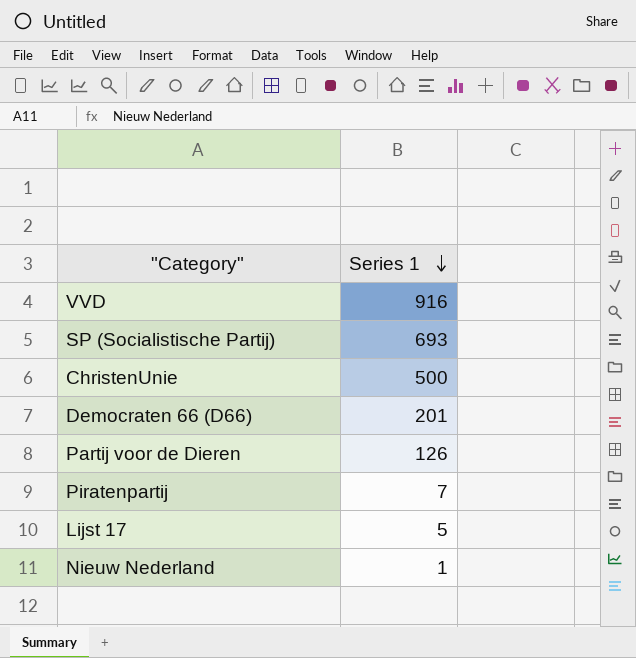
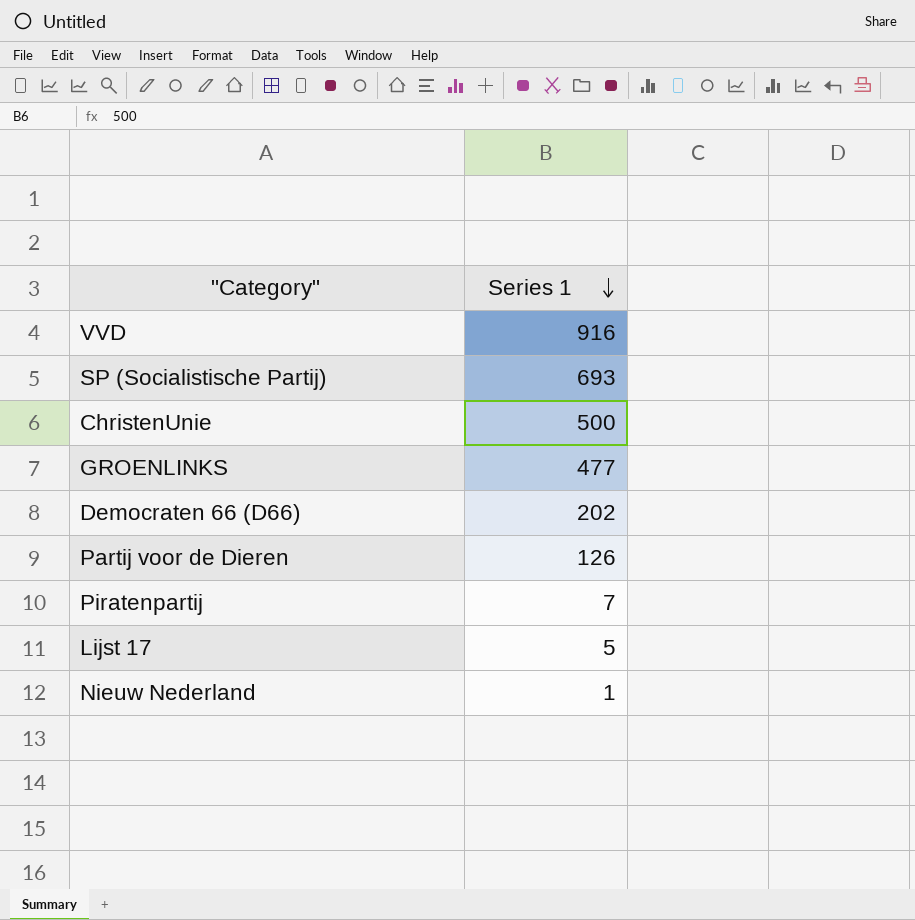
row GROENLINKS: none -> 477
Democraten 66 (D66) | Series 1: 201 -> 202

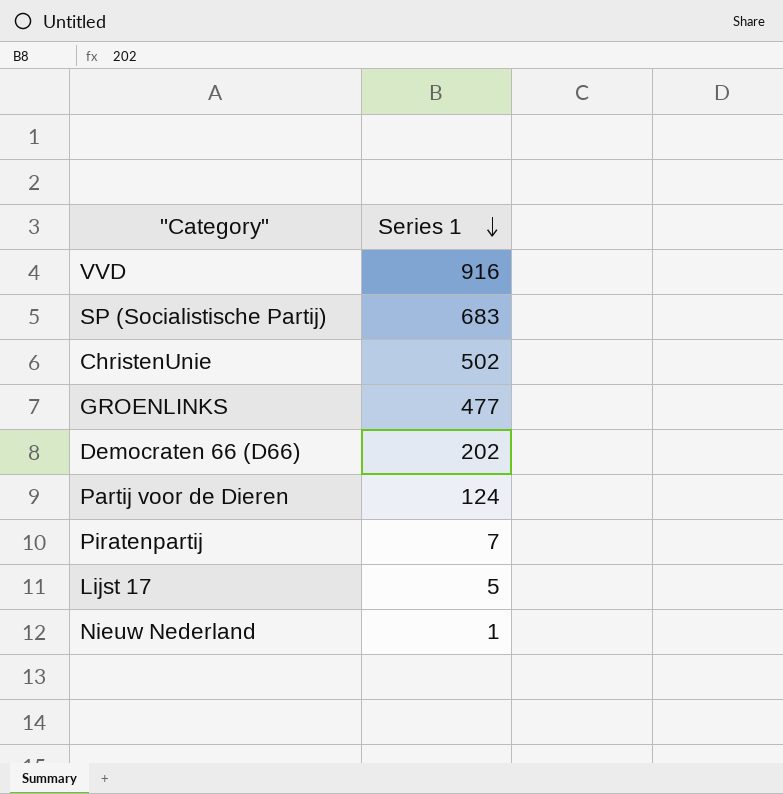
SP (Socialistische Partij) | Series 1: 693 -> 683
ChristenUnie | Series 1: 500 -> 502
Partij voor de Dieren | Series 1: 126 -> 124

